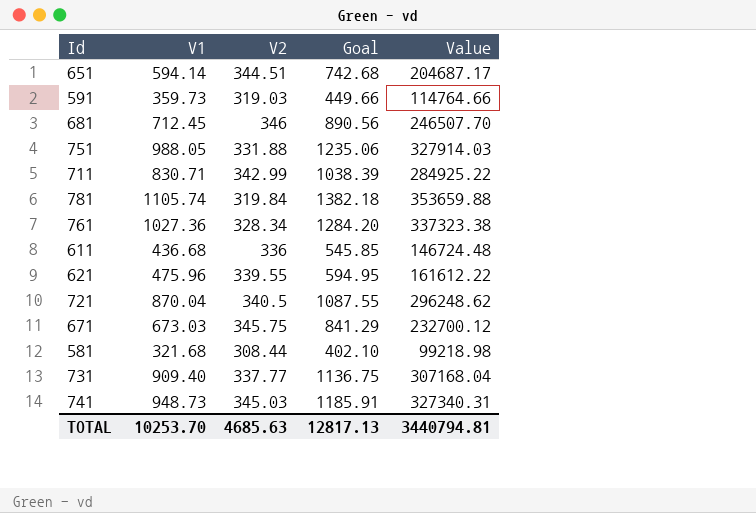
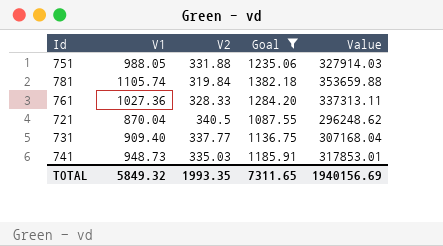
filter: none -> Goal >= 1087.55
761 | V2: 328.34 -> 328.33
761 | Value: 337323.38 -> 337313.11
741 | V2: 345.03 -> 335.03
741 | Value: 327340.31 -> 317853.01
TOTAL | V1: 10253.70 -> 5849.32
TOTAL | V2: 4685.63 -> 1993.35
TOTAL | Goal: 12817.13 -> 7311.65
TOTAL | Value: 3440794.81 -> 1940156.69

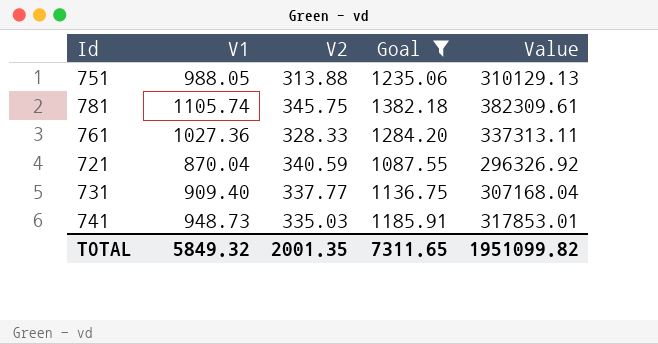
751 | V2: 331.88 -> 313.88
751 | Value: 327914.03 -> 310129.13
781 | V2: 319.84 -> 345.75
781 | Value: 353659.88 -> 382309.61
721 | V2: 340.5 -> 340.59
721 | Value: 296248.62 -> 296326.92
TOTAL | V2: 1993.35 -> 2001.35
TOTAL | Value: 1940156.69 -> 1951099.82

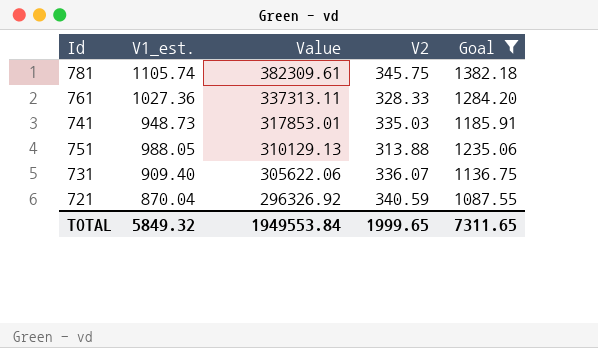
row order: none -> Value descending
column name: V1 -> V1_est.
column Value | position: 5 -> 3
731 | Value: 307168.04 -> 305622.06
731 | V2: 337.77 -> 336.07
TOTAL | Value: 1951099.82 -> 1949553.84
TOTAL | V2: 2001.35 -> 1999.65

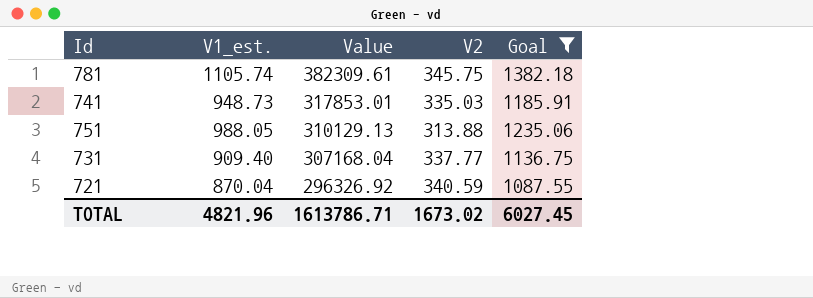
row 761: 1027.36 | 337313.11 | 328.33 | 1284.20 -> none
731 | Value: 305622.06 -> 307168.04
731 | V2: 336.07 -> 337.77
TOTAL | V1_est.: 5849.32 -> 4821.96
TOTAL | Value: 1949553.84 -> 1613786.71
TOTAL | V2: 1999.65 -> 1673.02
TOTAL | Goal: 7311.65 -> 6027.45

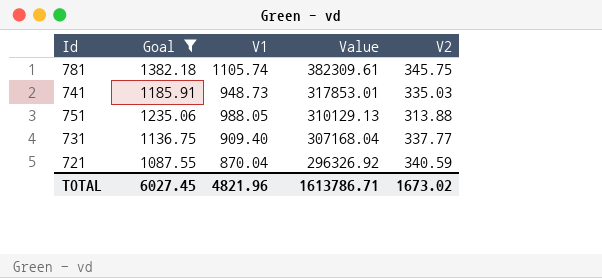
column Goal | position: 5 -> 2
column name: V1_est. -> V1

